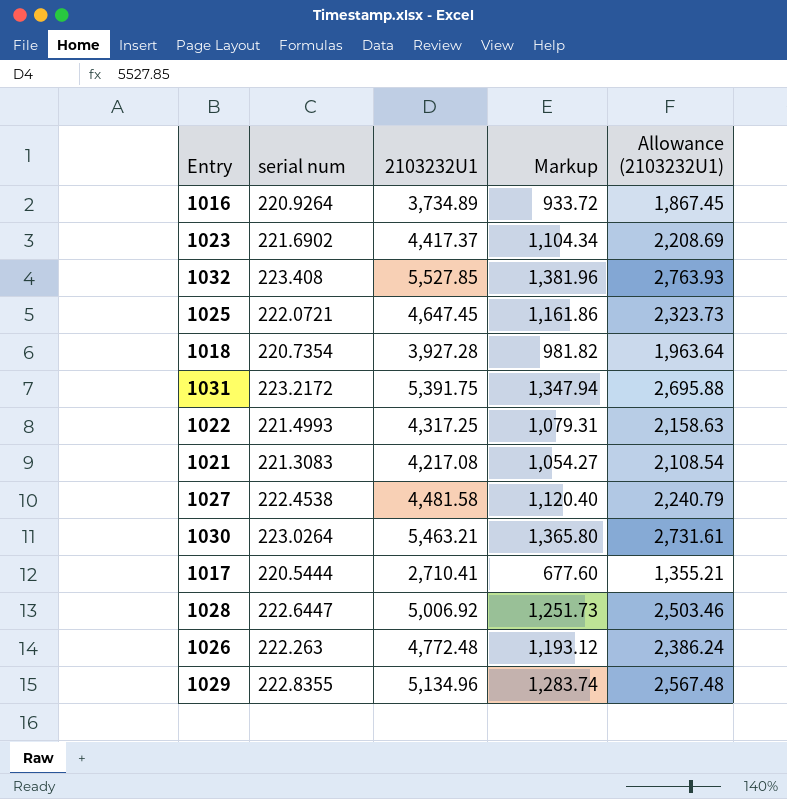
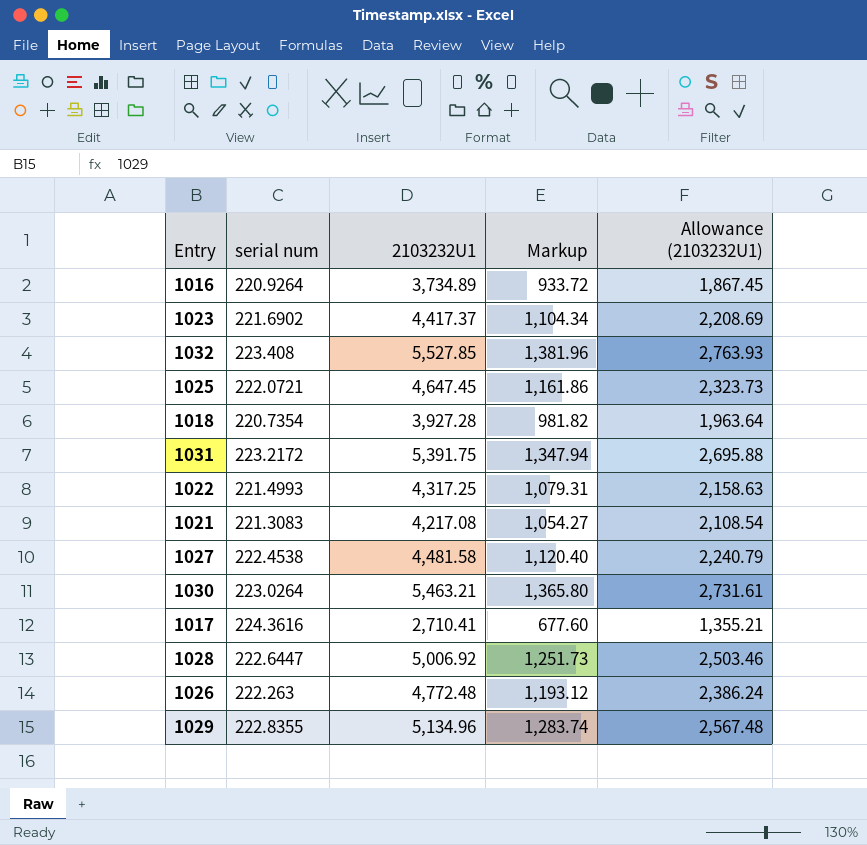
1017 | serial num: 220.5444 -> 224.3616

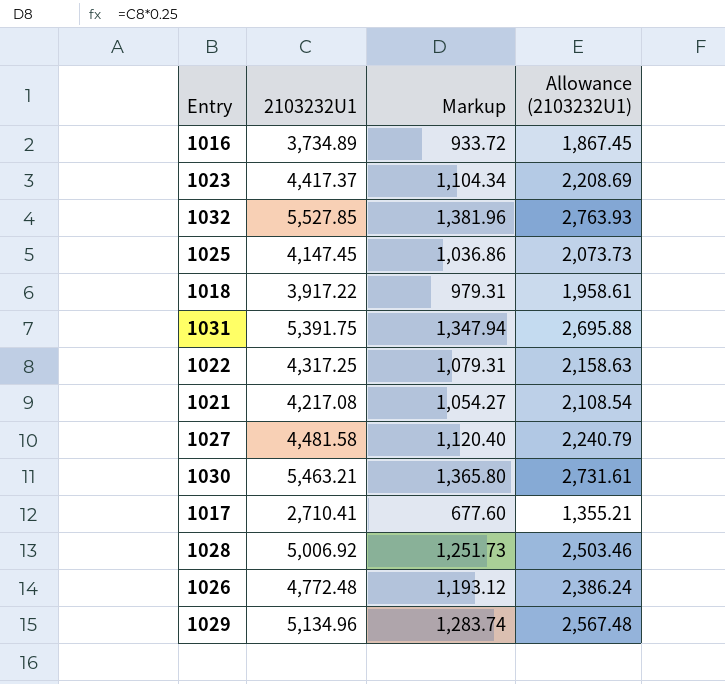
column serial num | position: 2 -> none
1025 | 2103232U1: 4,647.45 -> 4,147.45
1025 | Markup: 1,161.86 -> 1,036.86
1025 | Allowance (2103232U1): 2,323.73 -> 2,073.73
1018 | 2103232U1: 3,927.28 -> 3,917.22
1018 | Markup: 981.82 -> 979.31
1018 | Allowance (2103232U1): 1,963.64 -> 1,958.61

